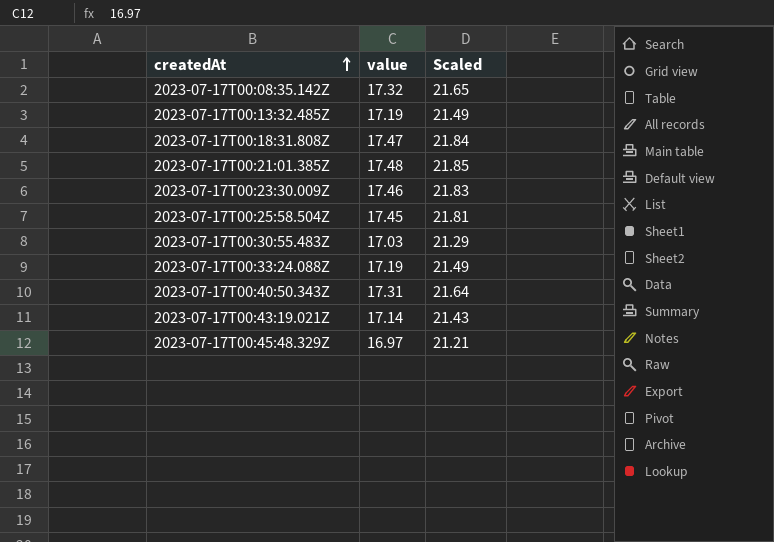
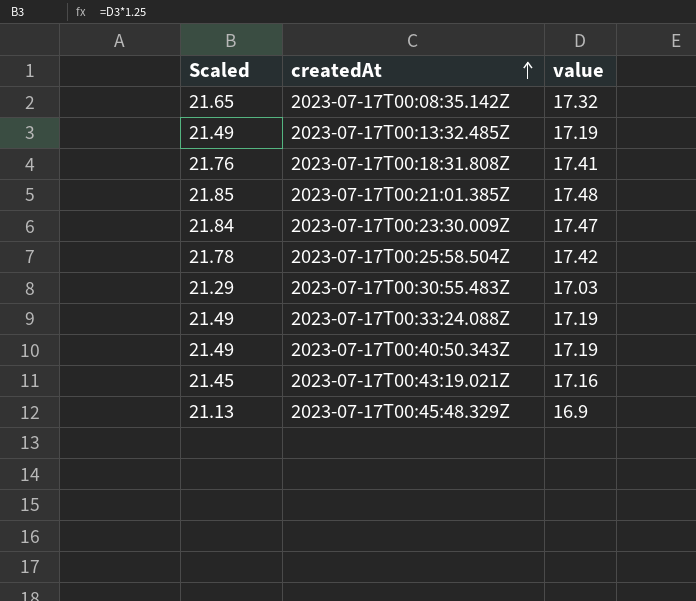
column Scaled | position: 3 -> 1
2023-07-17T00:18:31.808Z | Scaled: 21.84 -> 21.76
2023-07-17T00:18:31.808Z | value: 17.47 -> 17.41
2023-07-17T00:23:30.009Z | Scaled: 21.83 -> 21.84
2023-07-17T00:23:30.009Z | value: 17.46 -> 17.47
2023-07-17T00:25:58.504Z | Scaled: 21.81 -> 21.78
2023-07-17T00:25:58.504Z | value: 17.45 -> 17.42
2023-07-17T00:40:50.343Z | Scaled: 21.64 -> 21.49
2023-07-17T00:40:50.343Z | value: 17.31 -> 17.19
2023-07-17T00:43:19.021Z | Scaled: 21.43 -> 21.45
2023-07-17T00:43:19.021Z | value: 17.14 -> 17.16
2023-07-17T00:45:48.329Z | Scaled: 21.21 -> 21.13
2023-07-17T00:45:48.329Z | value: 16.97 -> 16.9

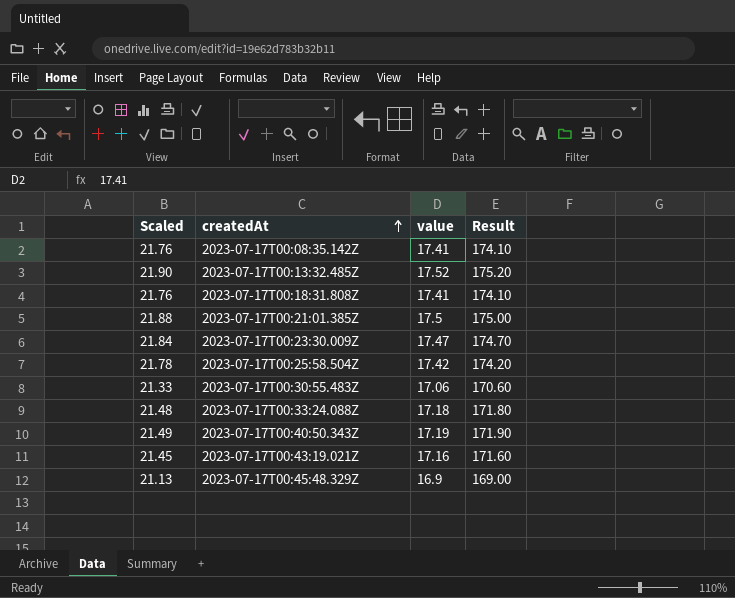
column Result | formula: none -> [value] * 10
2023-07-17T00:08:35.142Z | Scaled: 21.65 -> 21.76
2023-07-17T00:08:35.142Z | value: 17.32 -> 17.41
2023-07-17T00:13:32.485Z | Scaled: 21.49 -> 21.90
2023-07-17T00:13:32.485Z | value: 17.19 -> 17.52
2023-07-17T00:21:01.385Z | Scaled: 21.85 -> 21.88
2023-07-17T00:21:01.385Z | value: 17.48 -> 17.5
2023-07-17T00:30:55.483Z | Scaled: 21.29 -> 21.33
2023-07-17T00:30:55.483Z | value: 17.03 -> 17.06
2023-07-17T00:33:24.088Z | Scaled: 21.49 -> 21.48
2023-07-17T00:33:24.088Z | value: 17.19 -> 17.18

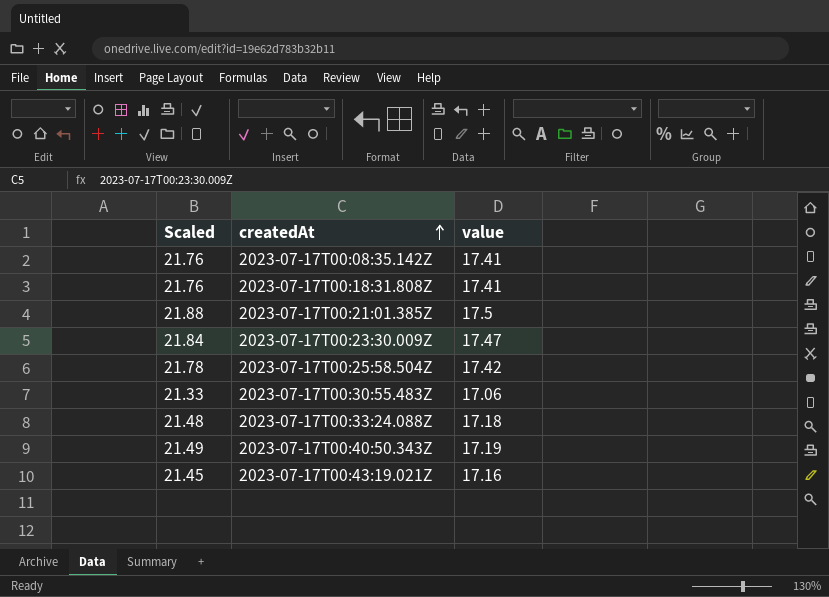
column Result | formula: [value] * 10 -> none
row 2023-07-17T00:13:32.485Z: 21.90 | 17.52 | 175.20 -> none
row 2023-07-17T00:45:48.329Z: 21.13 | 16.9 | 169.00 -> none

